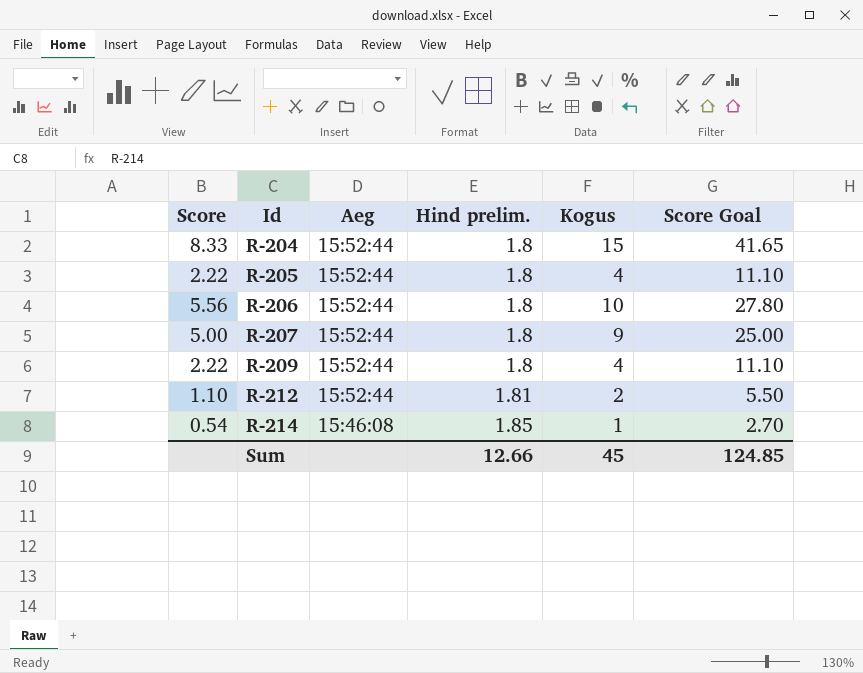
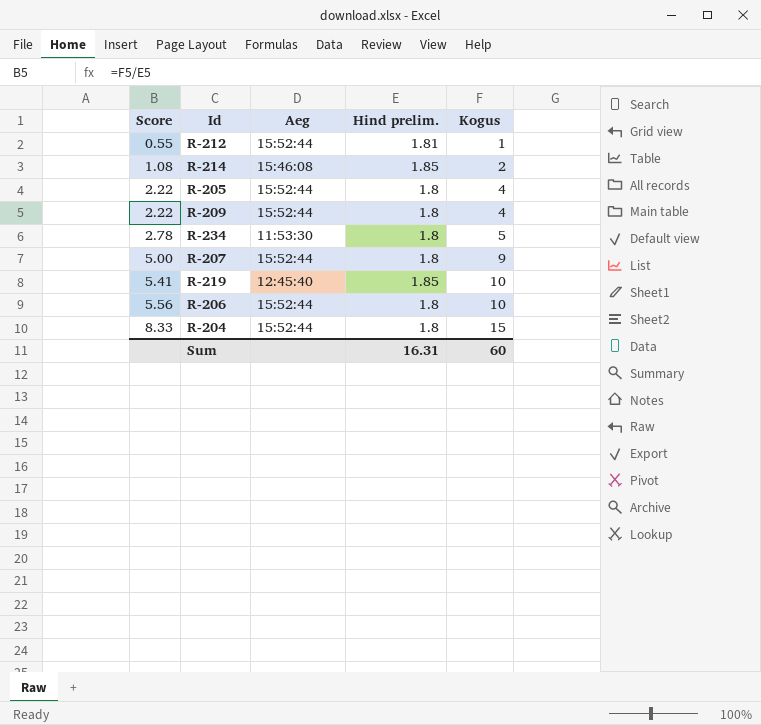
row order: Id ascending -> Score ascending
column Score Goal | formula: [Score] * 5 -> none
R-212 | Score: 1.10 -> 0.55
R-212 | Kogus: 2 -> 1
R-214 | Score: 0.54 -> 1.08
R-214 | Kogus: 1 -> 2
row R-234: none -> 2.78 | 11:53:30 | 1.8 | 5
row R-219: none -> 5.41 | 12:45:40 | 1.85 | 10
Sum | Hind prelim.: 12.66 -> 16.31
Sum | Kogus: 45 -> 60

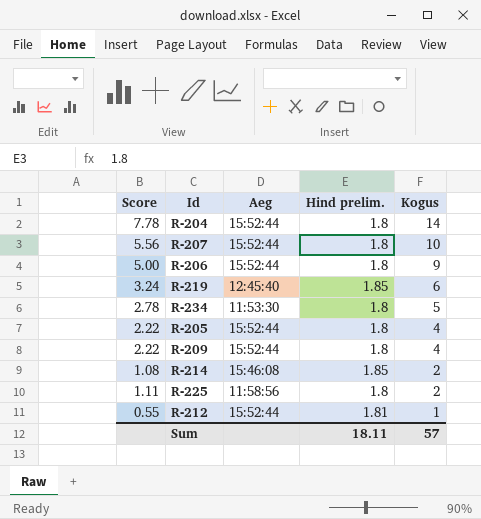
row order: Score ascending -> Kogus descending
R-204 | Score: 8.33 -> 7.78
R-204 | Kogus: 15 -> 14
R-207 | Score: 5.00 -> 5.56
R-207 | Kogus: 9 -> 10
R-206 | Score: 5.56 -> 5.00
R-206 | Kogus: 10 -> 9
R-219 | Score: 5.41 -> 3.24
R-219 | Kogus: 10 -> 6
row R-225: none -> 1.11 | 11:58:56 | 1.8 | 2
Sum | Hind prelim.: 16.31 -> 18.11
Sum | Kogus: 60 -> 57

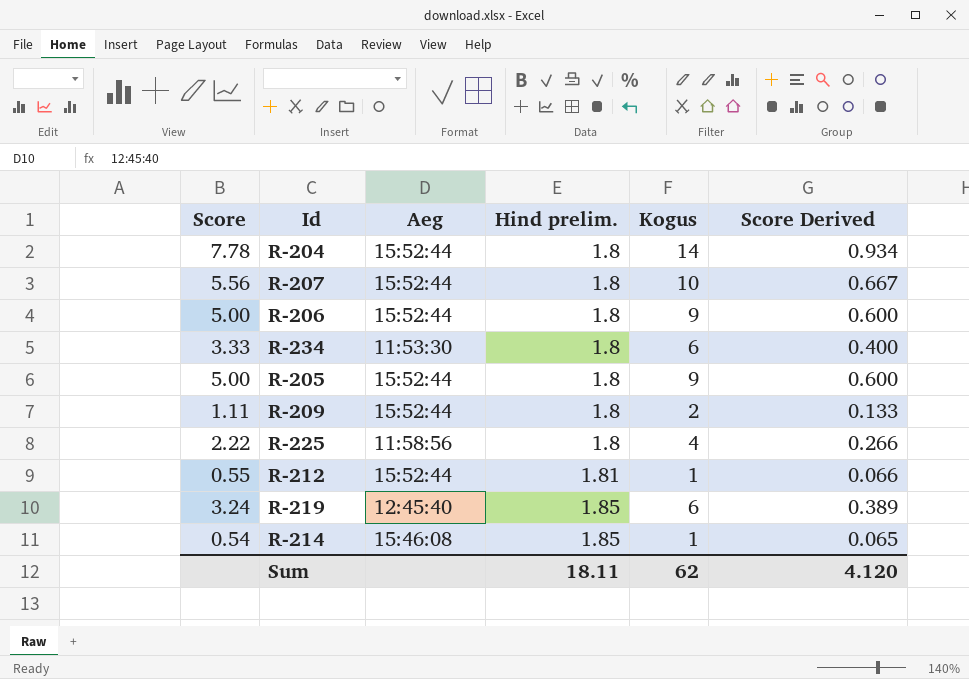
row order: Kogus descending -> Hind prelim. ascending
column Score Derived | formula: none -> [Score] * 0.12
R-234 | Score: 2.78 -> 3.33
R-234 | Kogus: 5 -> 6
R-205 | Score: 2.22 -> 5.00
R-205 | Kogus: 4 -> 9
R-209 | Score: 2.22 -> 1.11
R-209 | Kogus: 4 -> 2
R-225 | Score: 1.11 -> 2.22
R-225 | Kogus: 2 -> 4
R-214 | Score: 1.08 -> 0.54
R-214 | Kogus: 2 -> 1
Sum | Kogus: 57 -> 62

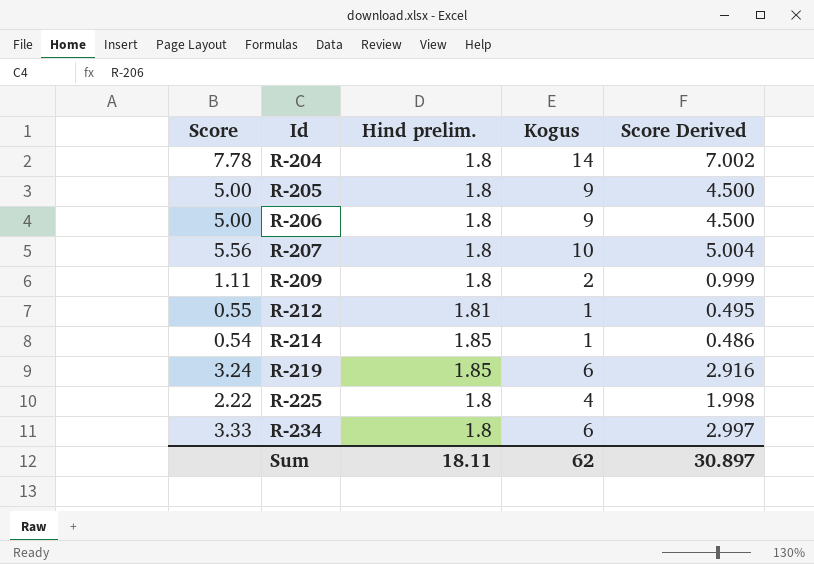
row order: Hind prelim. ascending -> Id ascending
column Aeg | position: 3 -> none
column Score Derived | formula: [Score] * 0.12 -> [Score] * 0.9
Sum | Score Derived: 4.120 -> 30.897

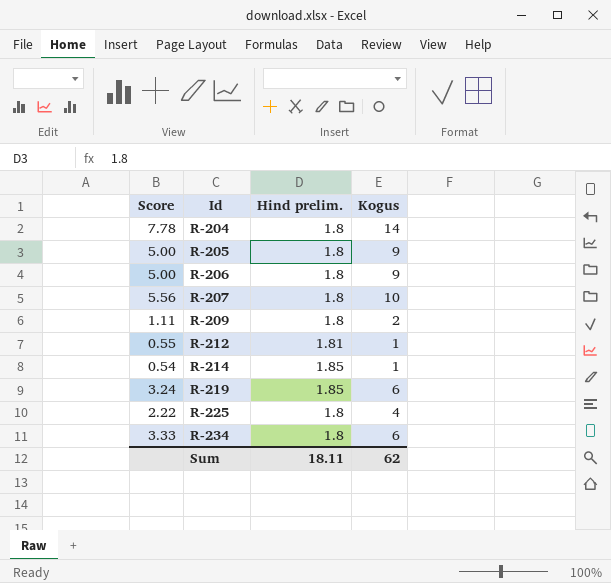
column Score Derived | formula: [Score] * 0.9 -> none

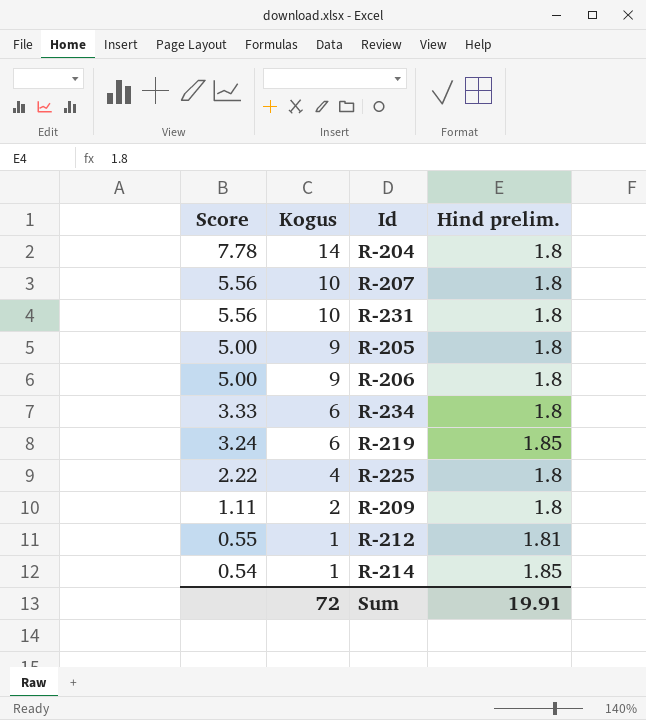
row order: Id ascending -> Score descending
column Kogus | position: 4 -> 2
row R-231: none -> 5.56 | 10 | 1.8
Sum | Kogus: 62 -> 72
Sum | Hind prelim.: 18.11 -> 19.91

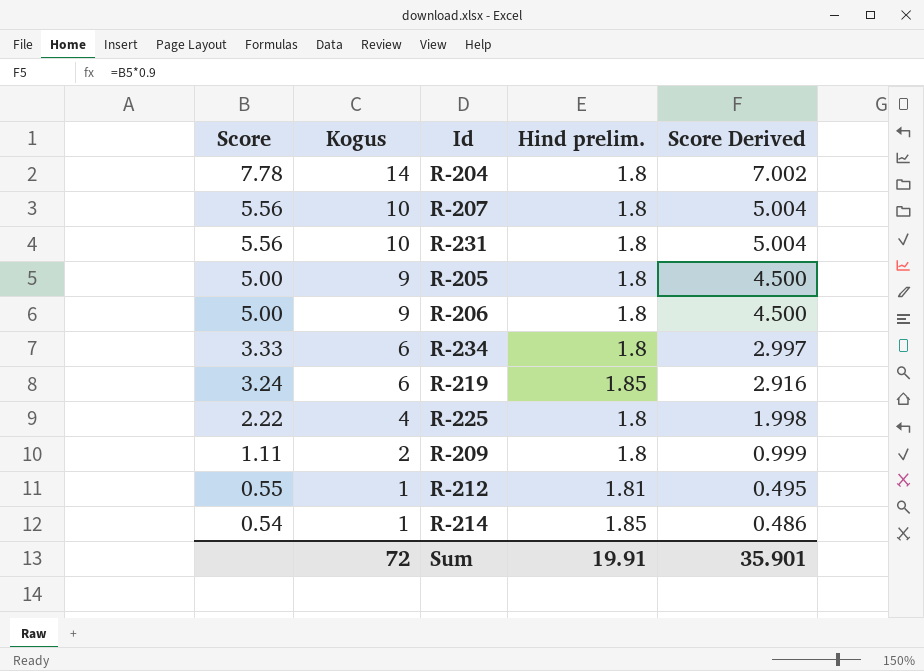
column Score Derived | formula: none -> [Score] * 0.9

